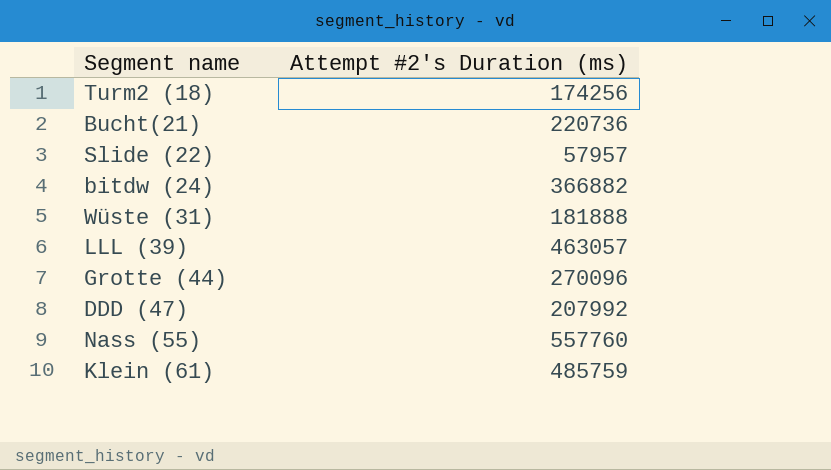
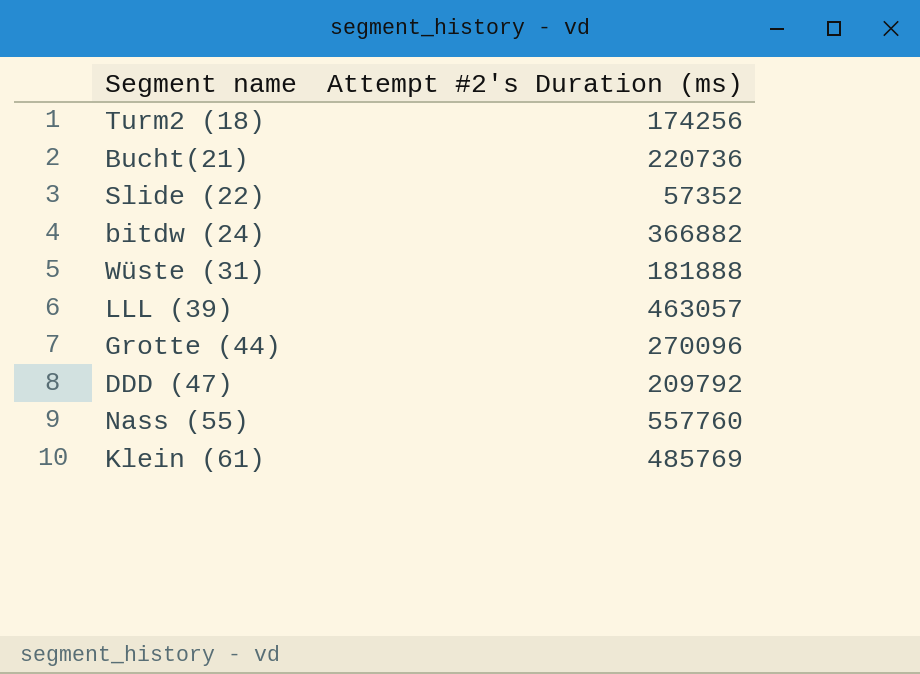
Slide (22) | Attempt #2's Duration (ms): 57957 -> 57352
DDD (47) | Attempt #2's Duration (ms): 207992 -> 209792
Klein (61) | Attempt #2's Duration (ms): 485759 -> 485769

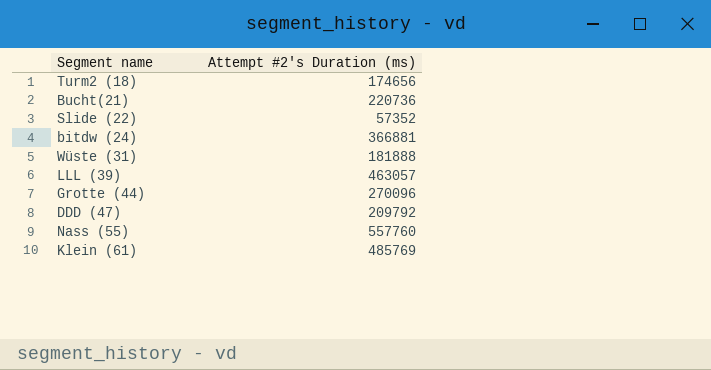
Turm2 (18) | Attempt #2's Duration (ms): 174256 -> 174656
bitdw (24) | Attempt #2's Duration (ms): 366882 -> 366881

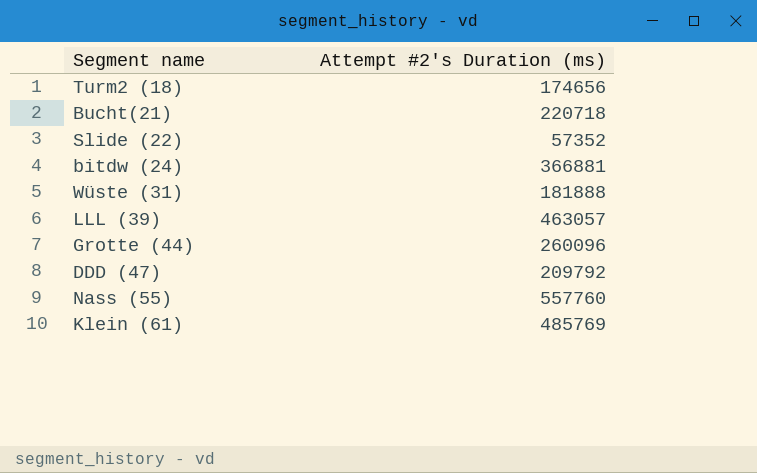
Bucht(21) | Attempt #2's Duration (ms): 220736 -> 220718
Grotte (44) | Attempt #2's Duration (ms): 270096 -> 260096

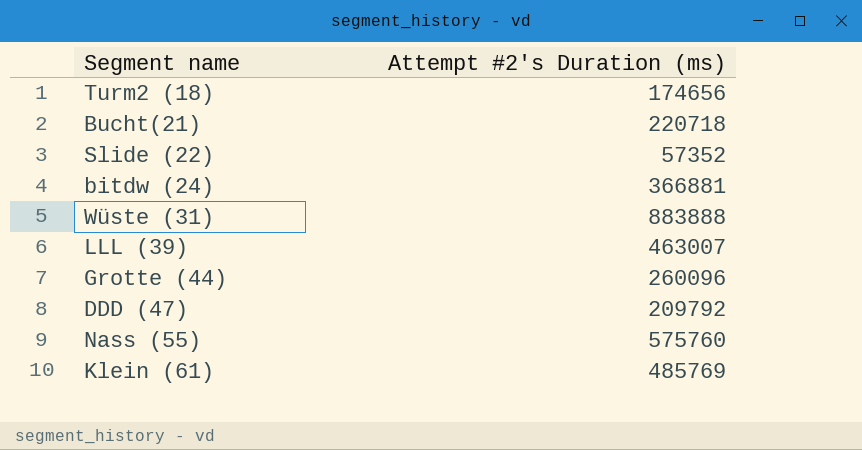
Wüste (31) | Attempt #2's Duration (ms): 181888 -> 883888
LLL (39) | Attempt #2's Duration (ms): 463057 -> 463007
Nass (55) | Attempt #2's Duration (ms): 557760 -> 575760

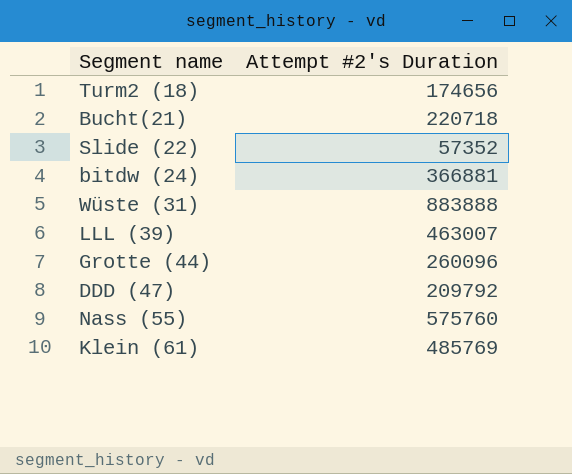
column name: Attempt #2's Duration (ms) -> Attempt #2's Duration

